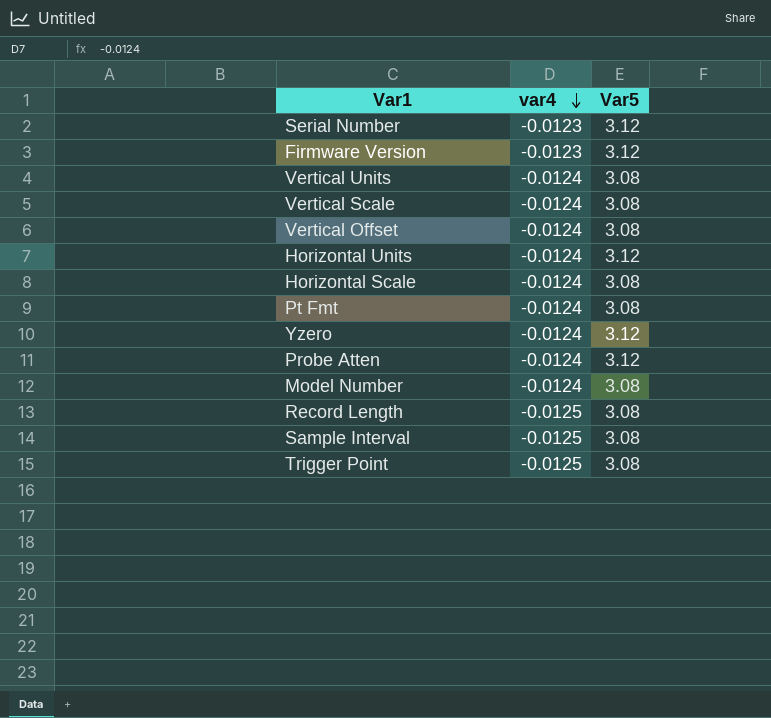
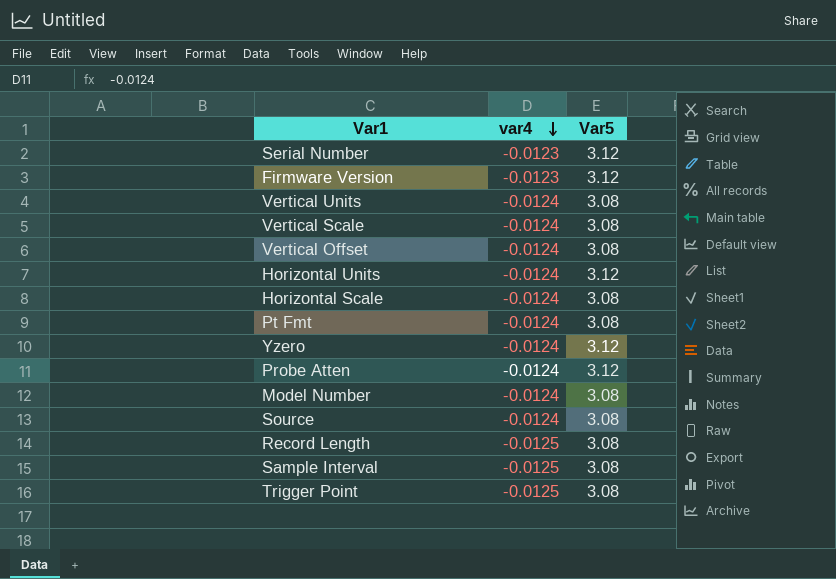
row Source: none -> -0.0124 | 3.08

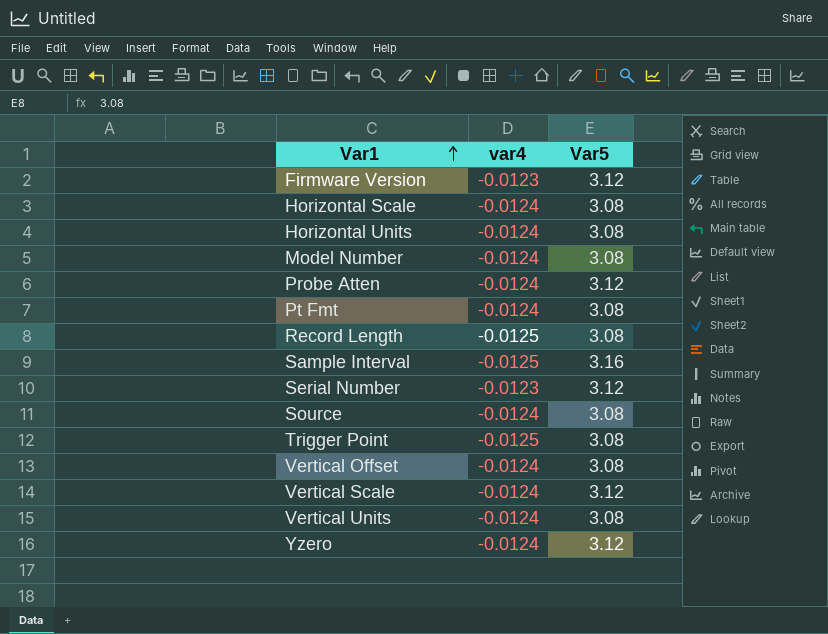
row order: var4 descending -> Var1 ascending
Horizontal Units | Var5: 3.12 -> 3.08
Sample Interval | Var5: 3.08 -> 3.16
Vertical Scale | Var5: 3.08 -> 3.12

